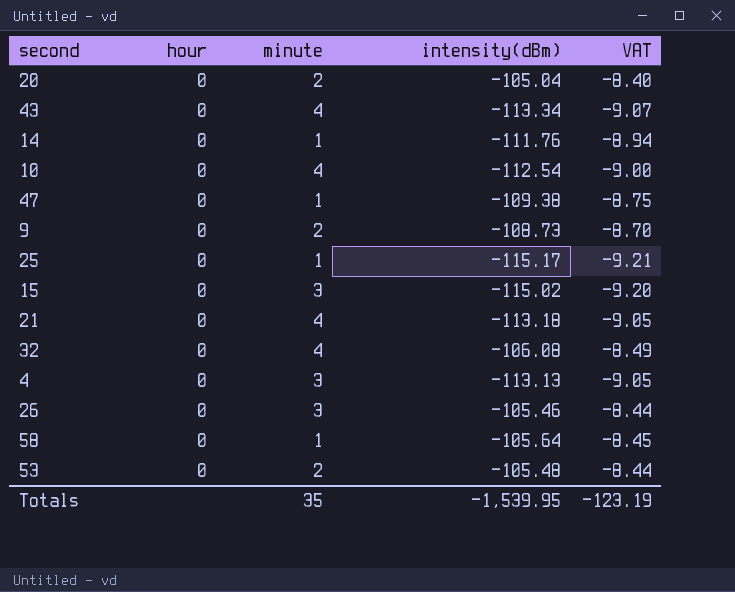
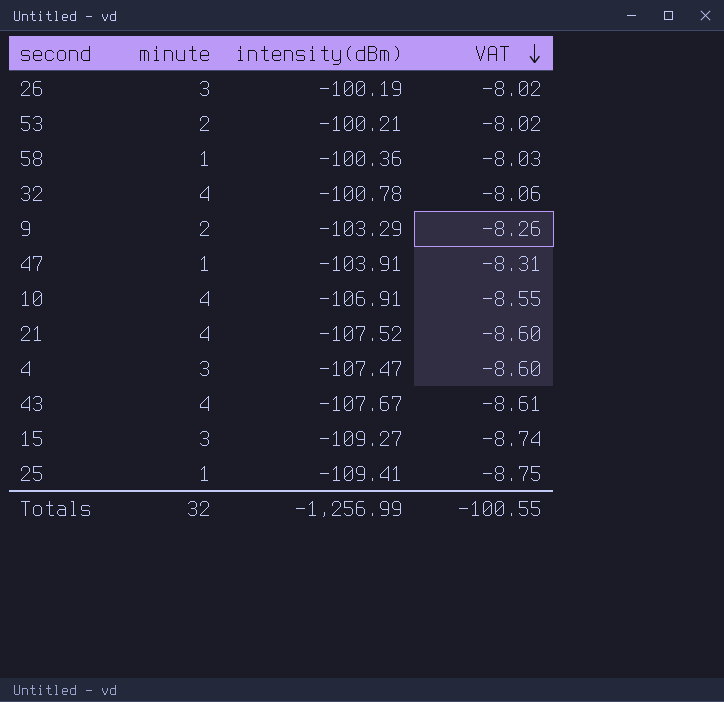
row order: none -> VAT descending
column hour | position: 2 -> none
row 20: 0 | 2 | -105.04 | -8.40 -> none
row 14: 0 | 1 | -111.76 | -8.94 -> none
26 | intensity(dBm): -105.46 -> -100.19
26 | VAT: -8.44 -> -8.02
53 | intensity(dBm): -105.48 -> -100.21
53 | VAT: -8.44 -> -8.02
58 | intensity(dBm): -105.64 -> -100.36
58 | VAT: -8.45 -> -8.03
32 | intensity(dBm): -106.08 -> -100.78
32 | VAT: -8.49 -> -8.06
9 | intensity(dBm): -108.73 -> -103.29
9 | VAT: -8.70 -> -8.26
47 | intensity(dBm): -109.38 -> -103.91
47 | VAT: -8.75 -> -8.31
10 | intensity(dBm): -112.54 -> -106.91
10 | VAT: -9.00 -> -8.55
21 | intensity(dBm): -113.18 -> -107.52
21 | VAT: -9.05 -> -8.60
4 | intensity(dBm): -113.13 -> -107.47
4 | VAT: -9.05 -> -8.60
43 | intensity(dBm): -113.34 -> -107.67
43 | VAT: -9.07 -> -8.61
15 | intensity(dBm): -115.02 -> -109.27
15 | VAT: -9.20 -> -8.74
25 | intensity(dBm): -115.17 -> -109.41
25 | VAT: -9.21 -> -8.75
Totals | minute: 35 -> 32
Totals | intensity(dBm): -1,539.95 -> -1,256.99
Totals | VAT: -123.19 -> -100.55

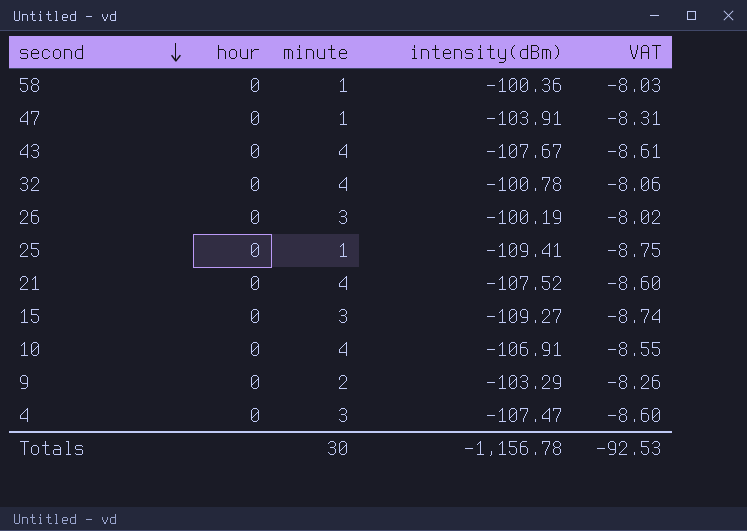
row order: VAT descending -> second descending
column hour | position: none -> 2
row 53: 2 | -100.21 | -8.02 -> none
Totals | minute: 32 -> 30
Totals | intensity(dBm): -1,256.99 -> -1,156.78
Totals | VAT: -100.55 -> -92.53

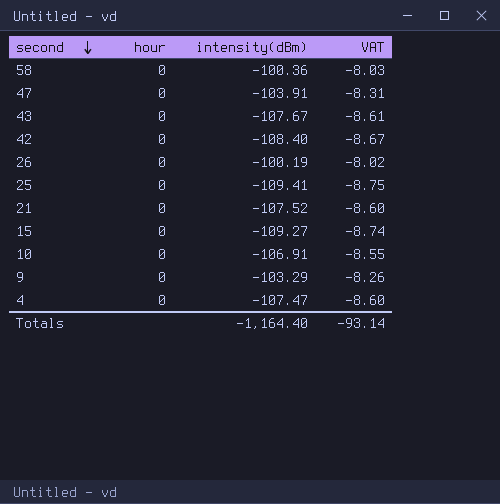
column minute | position: 3 -> none
row 32: 0 | 4 | -100.78 | -8.06 -> none
row 42: none -> 0 | -108.40 | -8.67
Totals | intensity(dBm): -1,156.78 -> -1,164.40
Totals | VAT: -92.53 -> -93.14

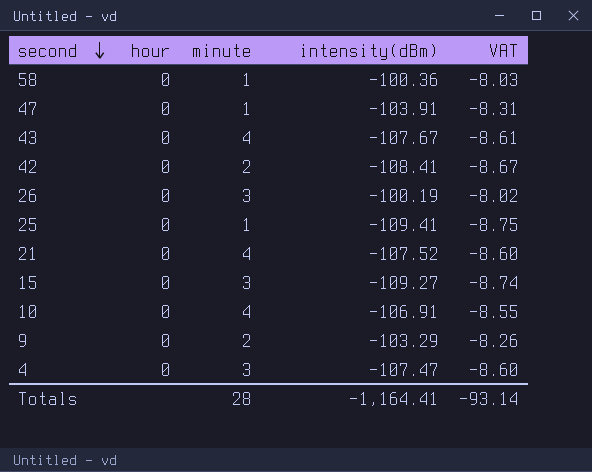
column minute | position: none -> 3
42 | intensity(dBm): -108.40 -> -108.41
Totals | intensity(dBm): -1,164.40 -> -1,164.41

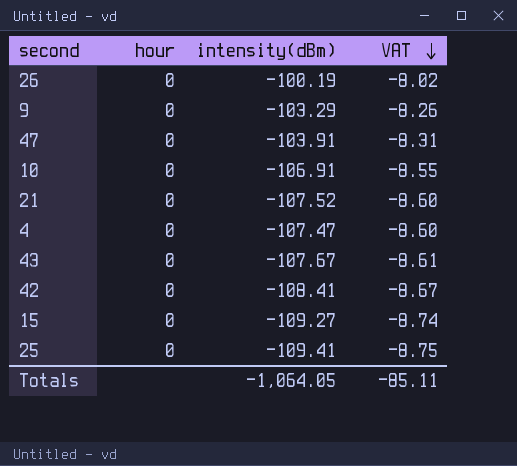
row order: second descending -> VAT descending
column minute | position: 3 -> none
row 58: 0 | 1 | -100.36 | -8.03 -> none
Totals | intensity(dBm): -1,164.41 -> -1,064.05
Totals | VAT: -93.14 -> -85.11

